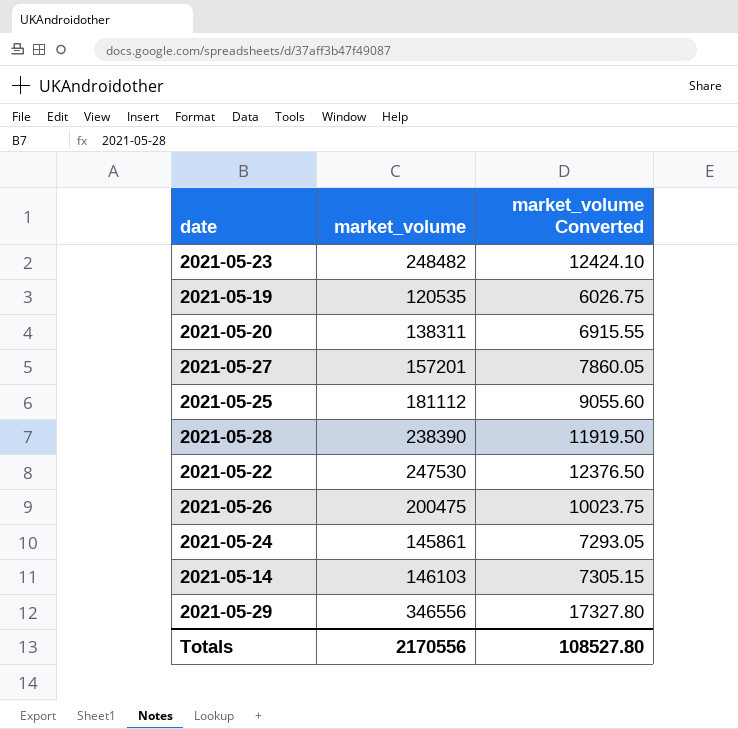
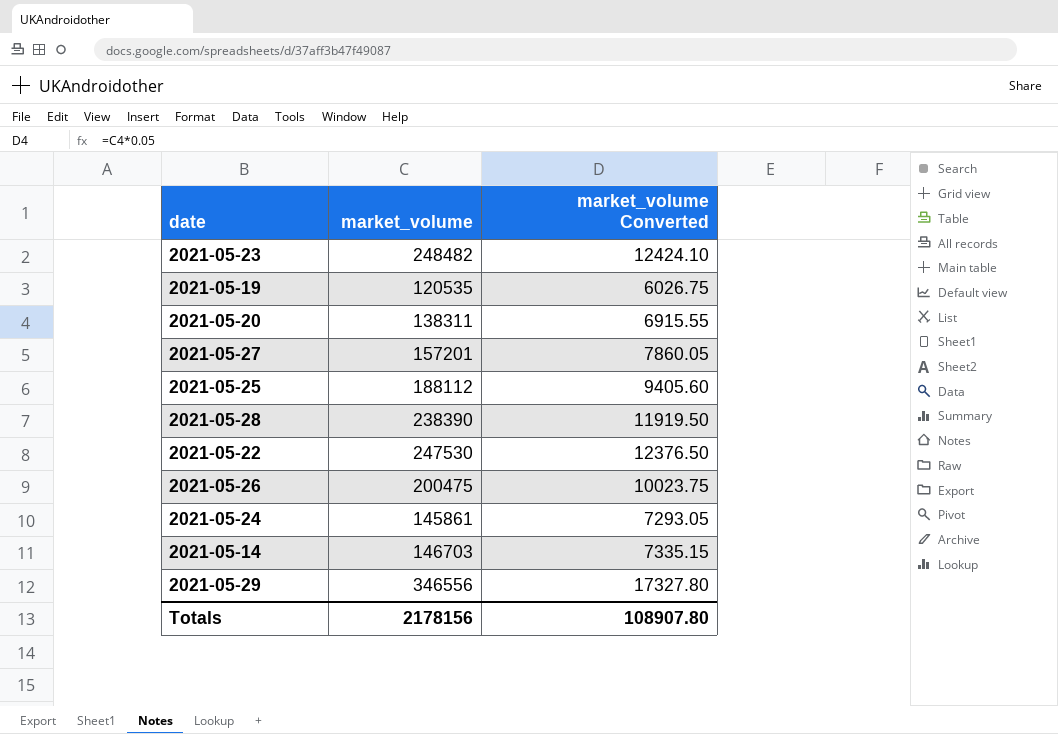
2021-05-25 | market_volume: 181112 -> 188112
2021-05-25 | market_volume Converted: 9055.60 -> 9405.60
2021-05-14 | market_volume: 146103 -> 146703
2021-05-14 | market_volume Converted: 7305.15 -> 7335.15
Totals | market_volume: 2170556 -> 2178156
Totals | market_volume Converted: 108527.80 -> 108907.80

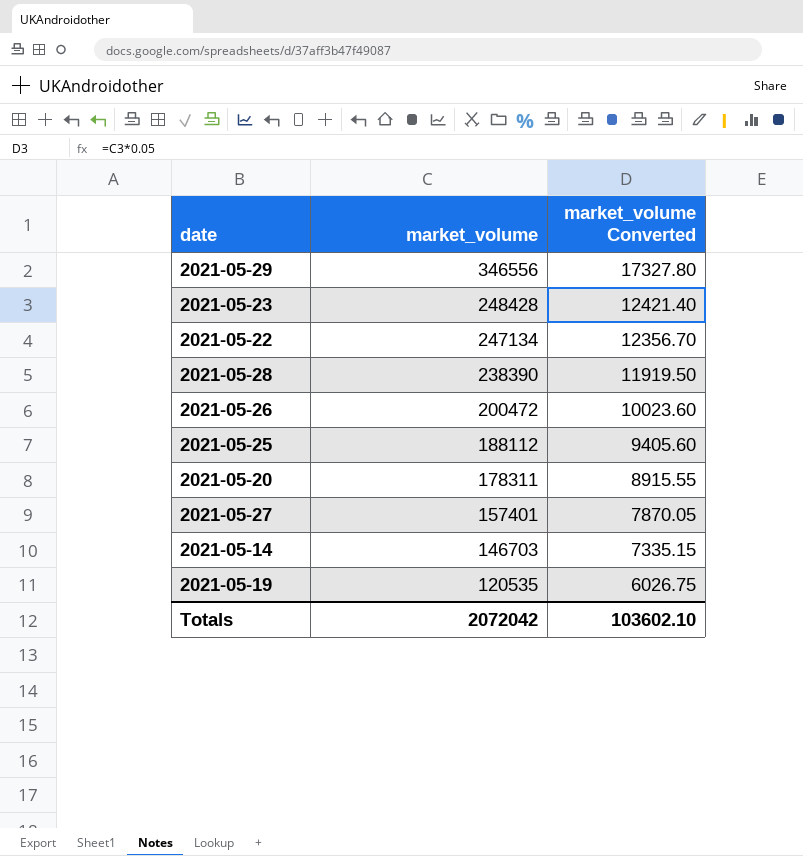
row order: none -> market_volume descending
row 2021-05-24: 145861 | 7293.05 -> none
2021-05-23 | market_volume: 248482 -> 248428
2021-05-23 | market_volume Converted: 12424.10 -> 12421.40
2021-05-22 | market_volume: 247530 -> 247134
2021-05-22 | market_volume Converted: 12376.50 -> 12356.70
2021-05-26 | market_volume: 200475 -> 200472
2021-05-26 | market_volume Converted: 10023.75 -> 10023.60
2021-05-20 | market_volume: 138311 -> 178311
2021-05-20 | market_volume Converted: 6915.55 -> 8915.55
2021-05-27 | market_volume: 157201 -> 157401
2021-05-27 | market_volume Converted: 7860.05 -> 7870.05
Totals | market_volume: 2178156 -> 2072042
Totals | market_volume Converted: 108907.80 -> 103602.10

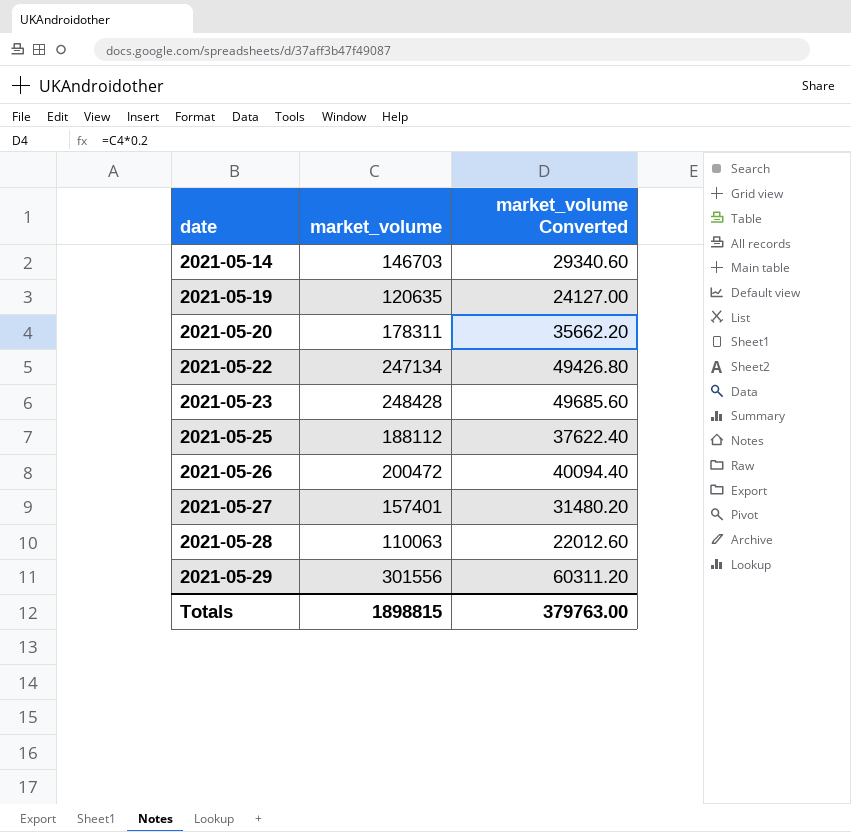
row order: market_volume descending -> date ascending
column market_volume Converted | formula: [market_volume] * 0.05 -> [market_volume] * 0.2
2021-05-19 | market_volume: 120535 -> 120635
2021-05-28 | market_volume: 238390 -> 110063
2021-05-29 | market_volume: 346556 -> 301556
Totals | market_volume: 2072042 -> 1898815
Totals | market_volume Converted: 103602.10 -> 379763.00

